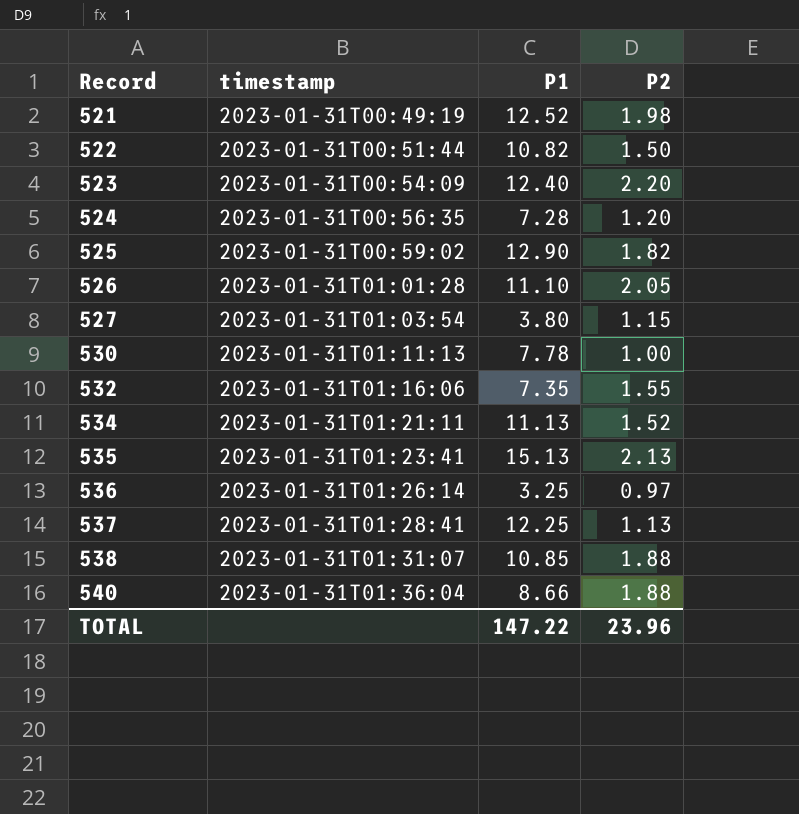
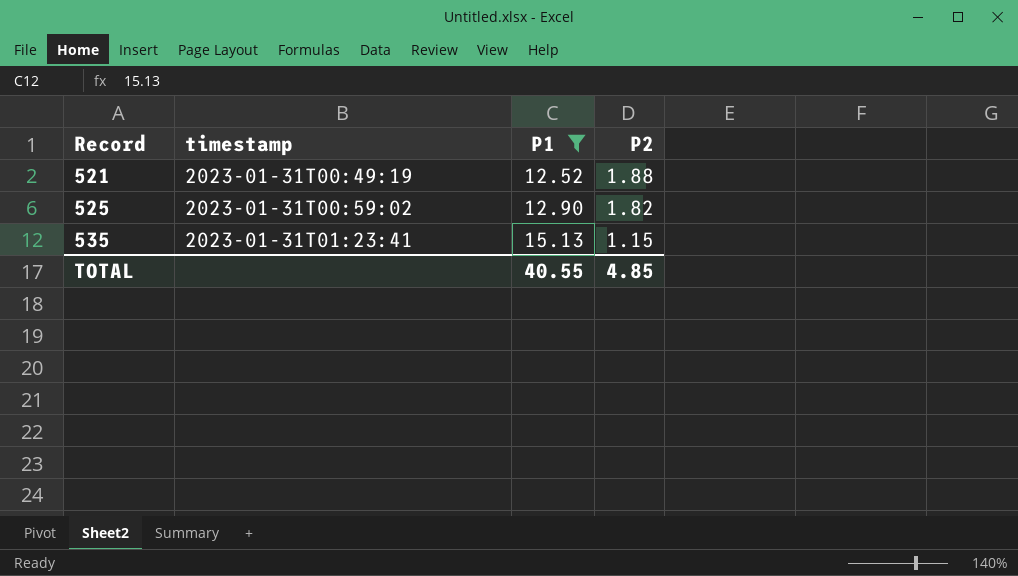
filter: none -> P1 >= 12.52
521 | P2: 1.98 -> 1.88
535 | P2: 2.13 -> 1.15
TOTAL | P1: 147.22 -> 40.55
TOTAL | P2: 23.96 -> 4.85

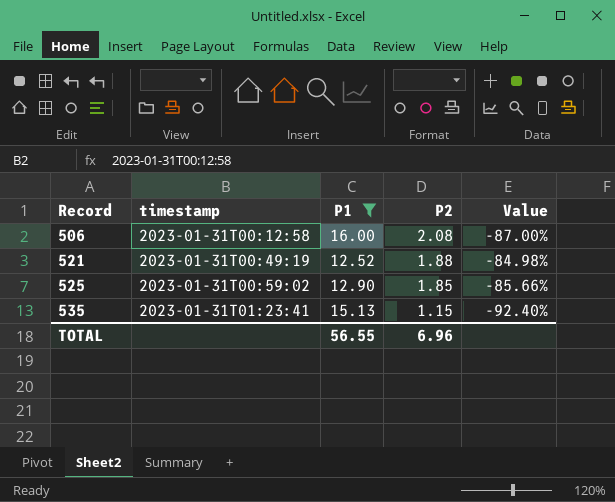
column Value | formula: none -> ([P2] - [P1]) / [P1]
row 506: none -> 2023-01-31T00:12:58 | 16.00 | 2.08 | -87.00%
525 | P2: 1.82 -> 1.85
TOTAL | P1: 40.55 -> 56.55
TOTAL | P2: 4.85 -> 6.96

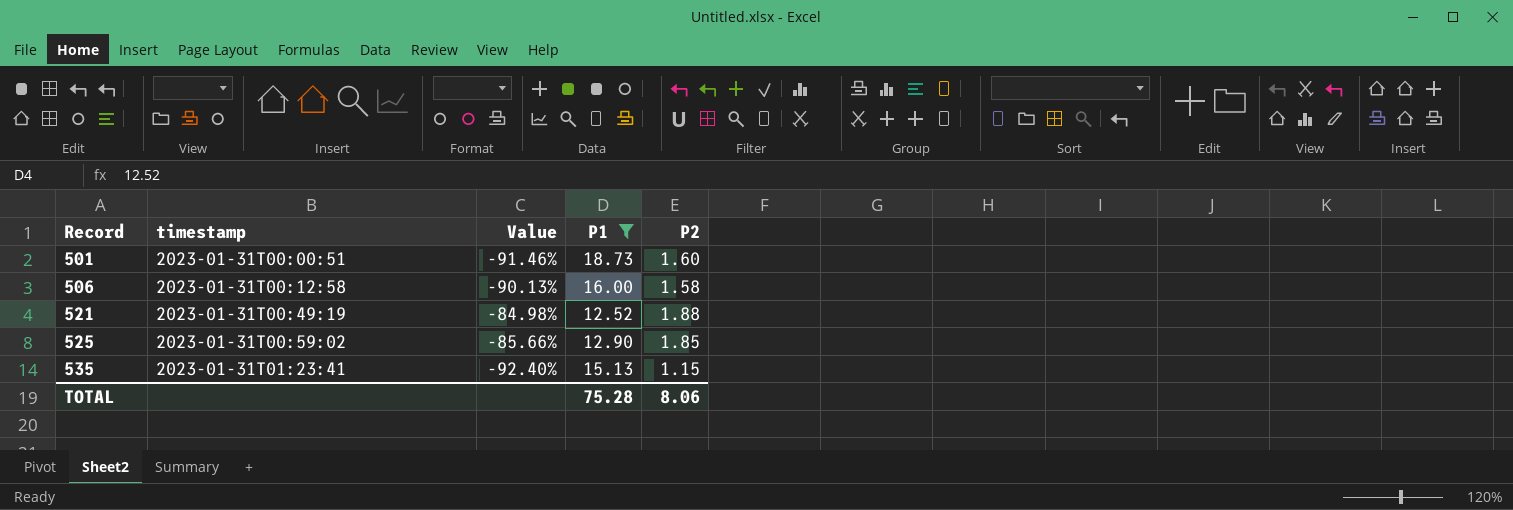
column Value | position: 5 -> 3
row 501: none -> 2023-01-31T00:00:51 | -91.46% | 18.73 | 1.60
506 | Value: -87.00% -> -90.13%
506 | P2: 2.08 -> 1.58
TOTAL | P1: 56.55 -> 75.28
TOTAL | P2: 6.96 -> 8.06

